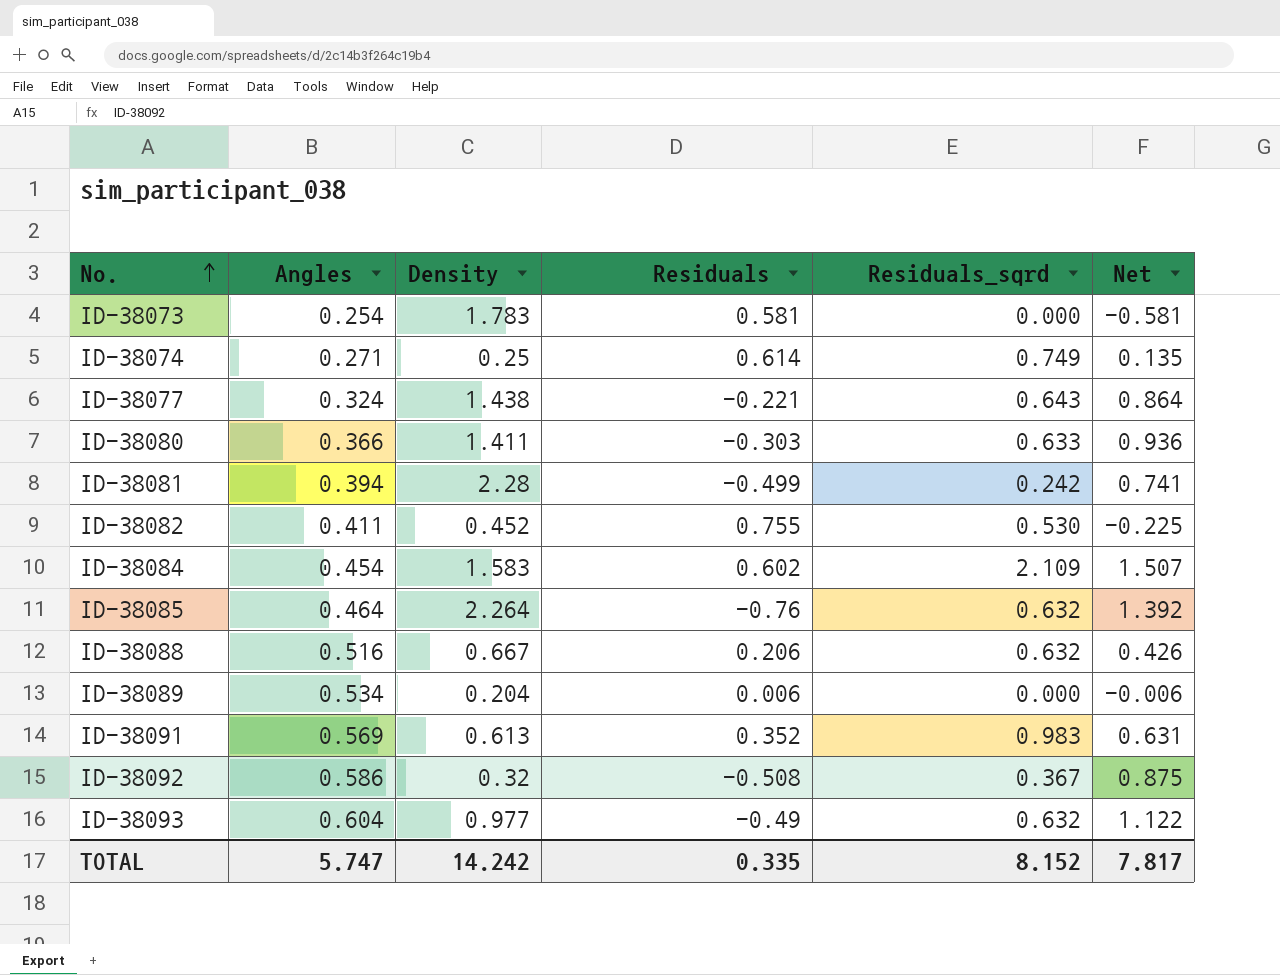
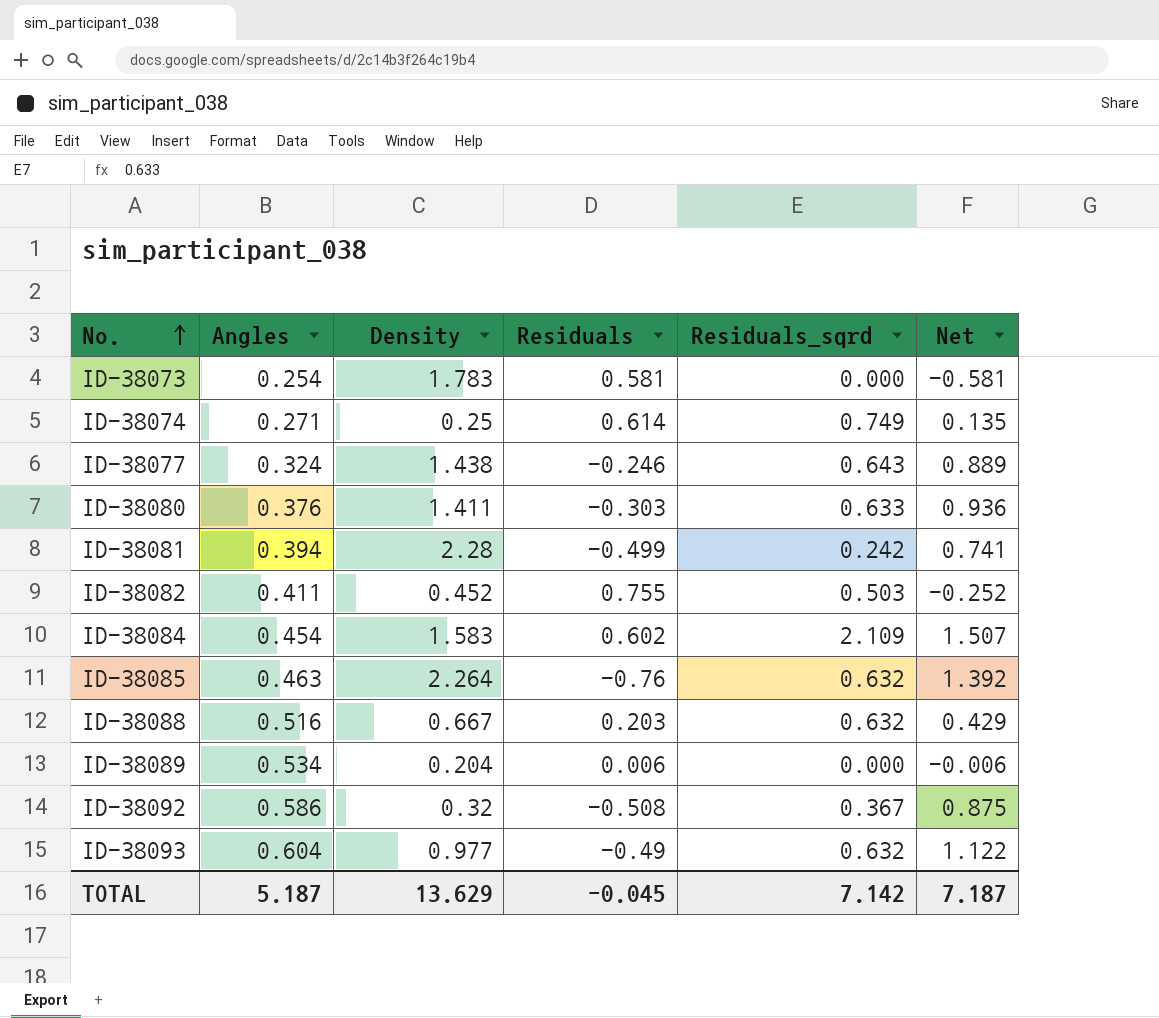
row ID-38091: 0.569 | 0.613 | 0.352 | 0.983 | 0.631 -> none
ID-38077 | Residuals: -0.221 -> -0.246
ID-38077 | Net: 0.864 -> 0.889
ID-38080 | Angles: 0.366 -> 0.376
ID-38082 | Residuals_sqrd: 0.530 -> 0.503
ID-38082 | Net: -0.225 -> -0.252
ID-38085 | Angles: 0.464 -> 0.463
ID-38088 | Residuals: 0.206 -> 0.203
ID-38088 | Net: 0.426 -> 0.429
TOTAL | Angles: 5.747 -> 5.187
TOTAL | Density: 14.242 -> 13.629
TOTAL | Residuals: 0.335 -> -0.045
TOTAL | Residuals_sqrd: 8.152 -> 7.142
TOTAL | Net: 7.817 -> 7.187

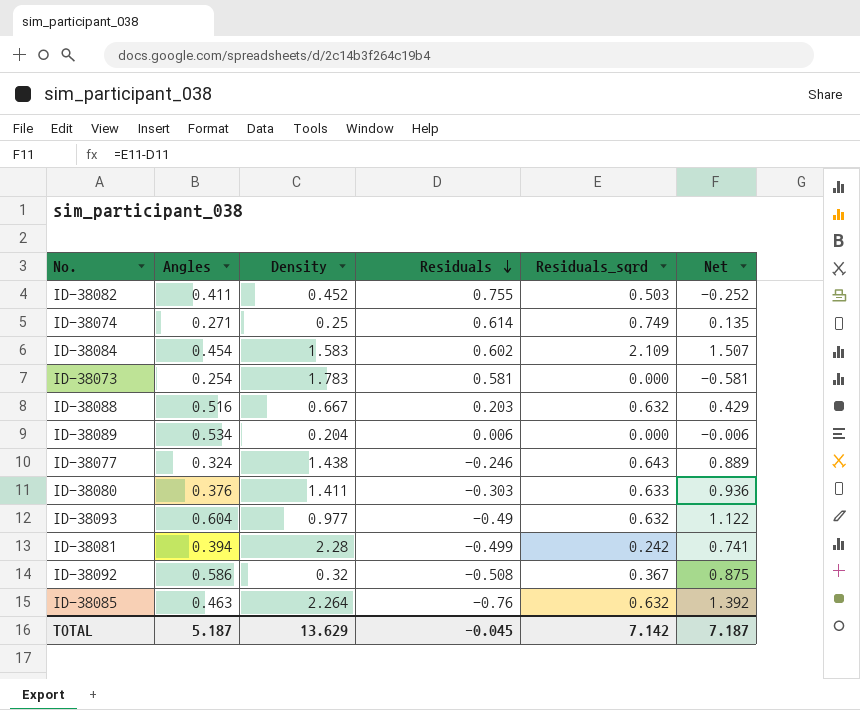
row order: No. ascending -> Residuals descending

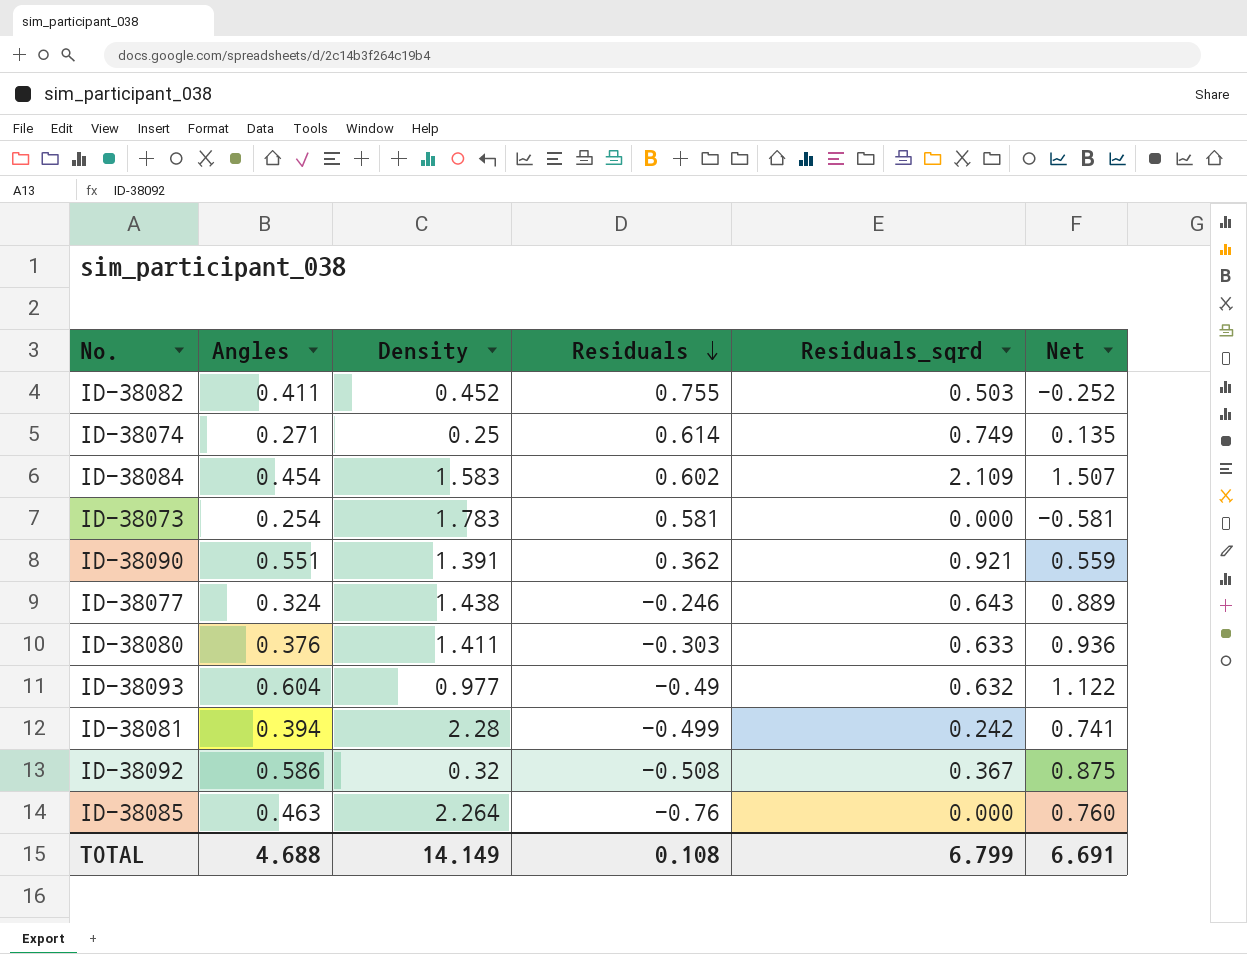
row ID-38088: 0.516 | 0.667 | 0.203 | 0.632 | 0.429 -> none
row ID-38089: 0.534 | 0.204 | 0.006 | 0.000 | -0.006 -> none
row ID-38090: none -> 0.551 | 1.391 | 0.362 | 0.921 | 0.559
ID-38085 | Residuals_sqrd: 0.632 -> 0.000
ID-38085 | Net: 1.392 -> 0.760
TOTAL | Angles: 5.187 -> 4.688
TOTAL | Density: 13.629 -> 14.149
TOTAL | Residuals: -0.045 -> 0.108
TOTAL | Residuals_sqrd: 7.142 -> 6.799
TOTAL | Net: 7.187 -> 6.691

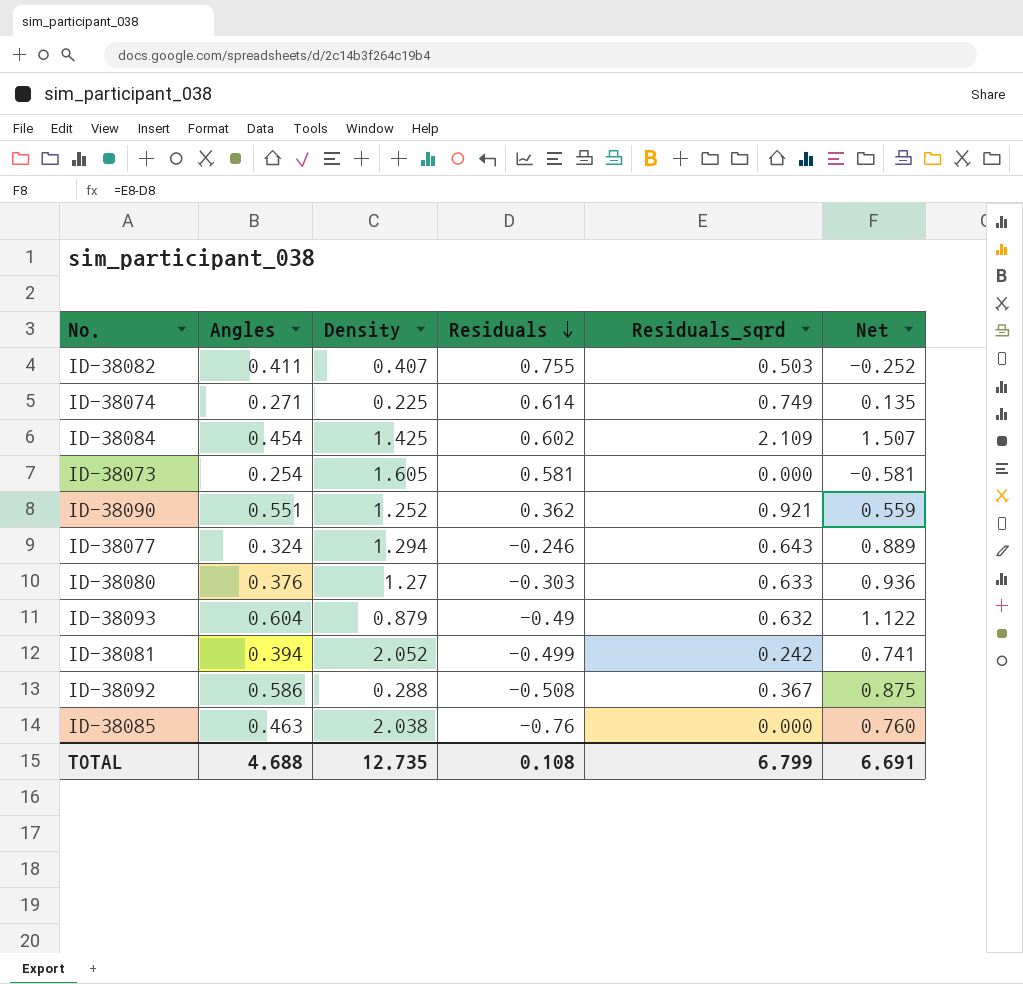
ID-38082 | Density: 0.452 -> 0.407
ID-38074 | Density: 0.25 -> 0.225
ID-38084 | Density: 1.583 -> 1.425
ID-38073 | Density: 1.783 -> 1.605
ID-38090 | Density: 1.391 -> 1.252
ID-38077 | Density: 1.438 -> 1.294
ID-38080 | Density: 1.411 -> 1.27
ID-38093 | Density: 0.977 -> 0.879
ID-38081 | Density: 2.28 -> 2.052
ID-38092 | Density: 0.32 -> 0.288
ID-38085 | Density: 2.264 -> 2.038
TOTAL | Density: 14.149 -> 12.735

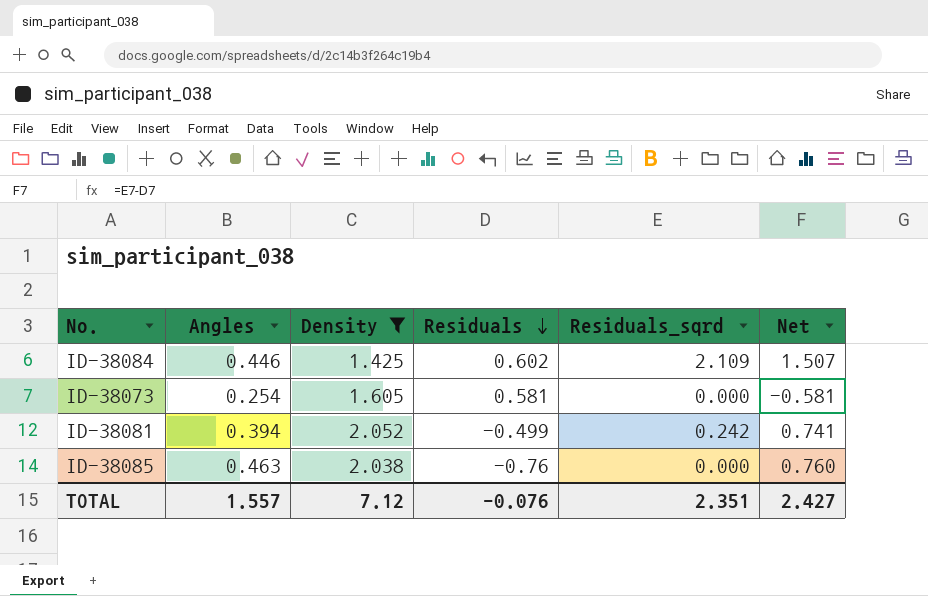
filter: none -> Density >= 1.425
ID-38084 | Angles: 0.454 -> 0.446
TOTAL | Angles: 4.688 -> 1.557
TOTAL | Density: 12.735 -> 7.12
TOTAL | Residuals: 0.108 -> -0.076
TOTAL | Residuals_sqrd: 6.799 -> 2.351
TOTAL | Net: 6.691 -> 2.427

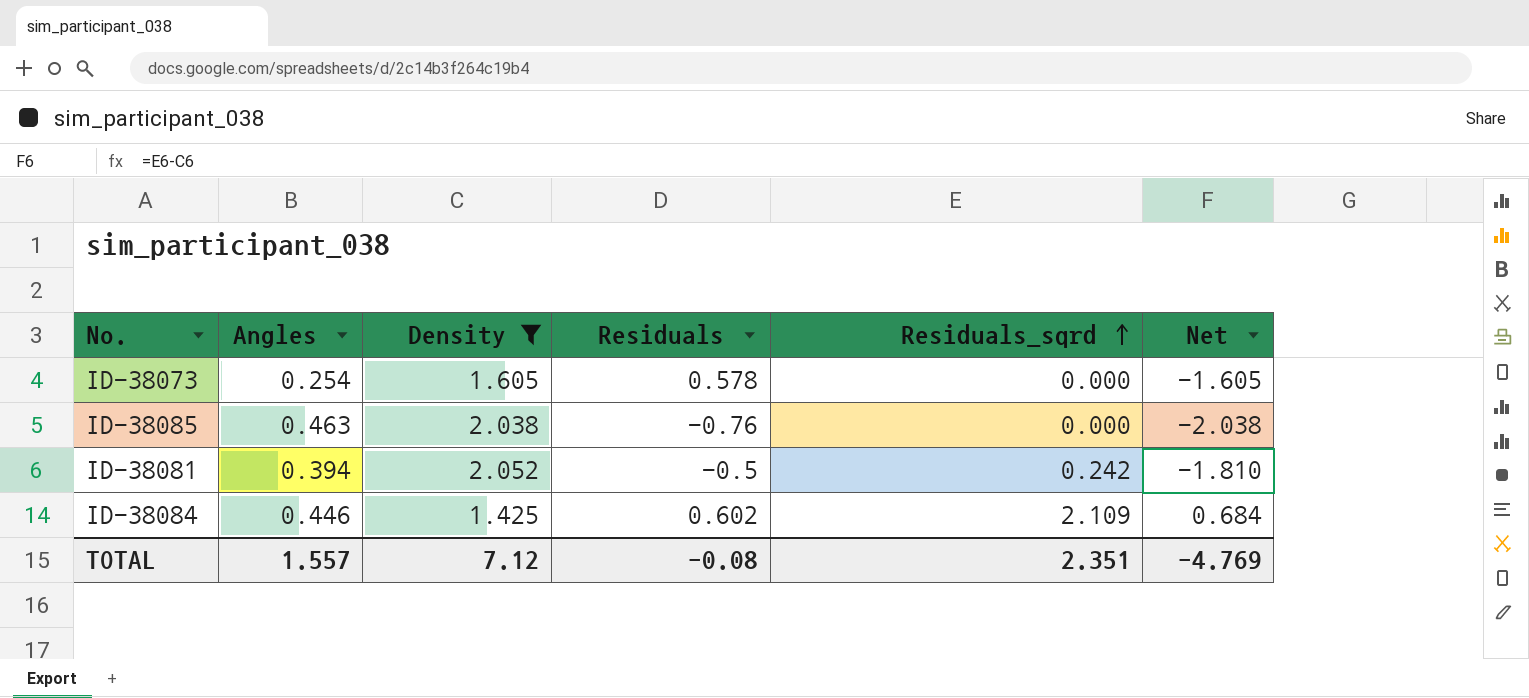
row order: Residuals descending -> Residuals_sqrd ascending
column Net | formula: [Residuals_sqrd] - [Residuals] -> [Residuals_sqrd] - [Density]
ID-38073 | Residuals: 0.581 -> 0.578
ID-38081 | Residuals: -0.499 -> -0.5
TOTAL | Residuals: -0.076 -> -0.08
TOTAL | Net: 2.427 -> -4.769

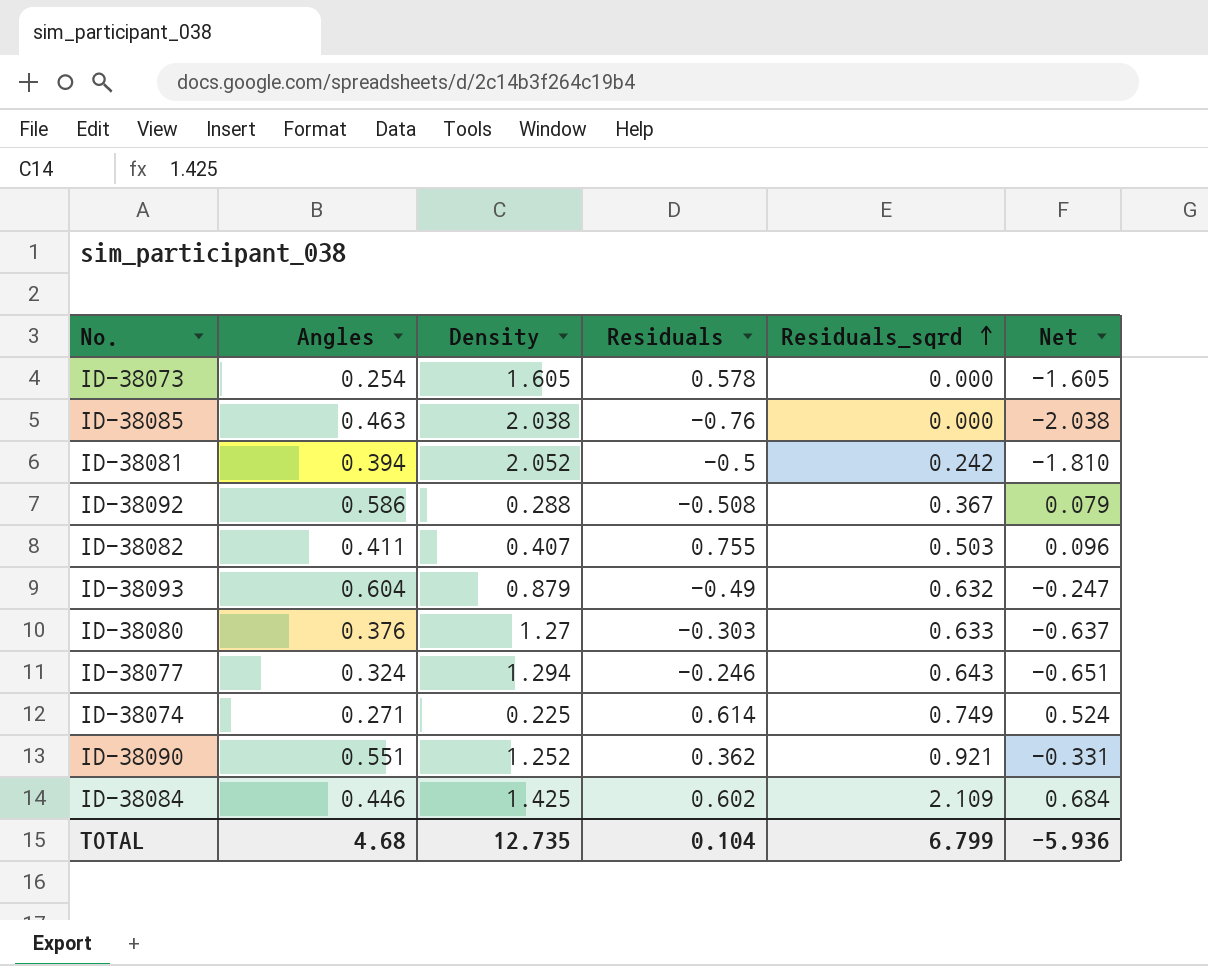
filter: Density >= 1.425 -> none
TOTAL | Angles: 1.557 -> 4.68
TOTAL | Density: 7.12 -> 12.735
TOTAL | Residuals: -0.08 -> 0.104
TOTAL | Residuals_sqrd: 2.351 -> 6.799
TOTAL | Net: -4.769 -> -5.936

